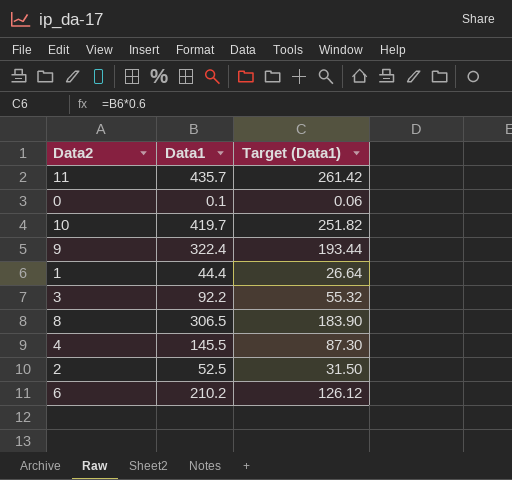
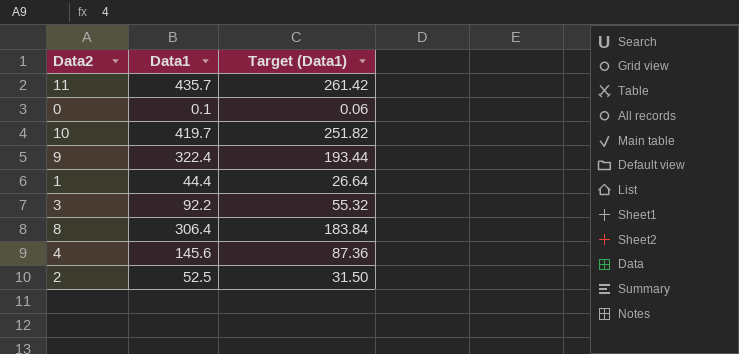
row 6: 210.2 | 126.12 -> none
8 | Data1: 306.5 -> 306.4
8 | Target (Data1): 183.90 -> 183.84
4 | Data1: 145.5 -> 145.6
4 | Target (Data1): 87.30 -> 87.36

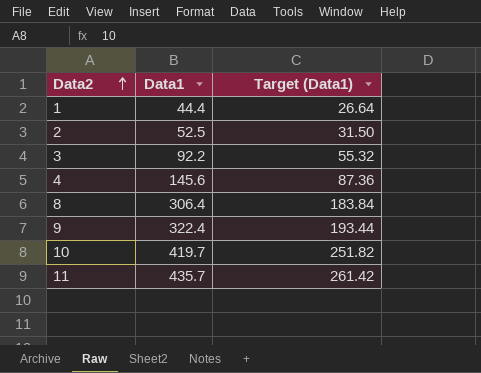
row order: none -> Data2 ascending
row 0: 0.1 | 0.06 -> none

